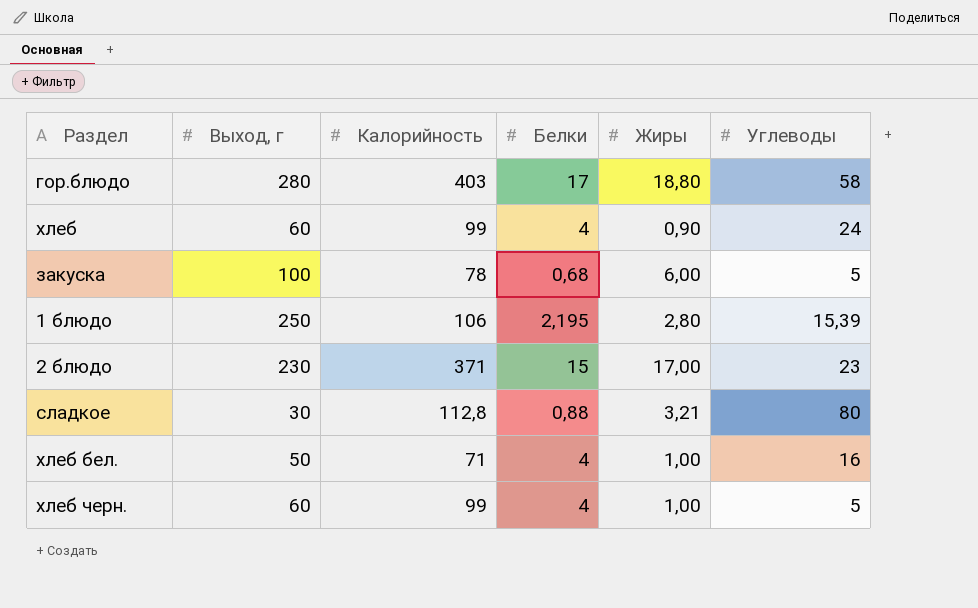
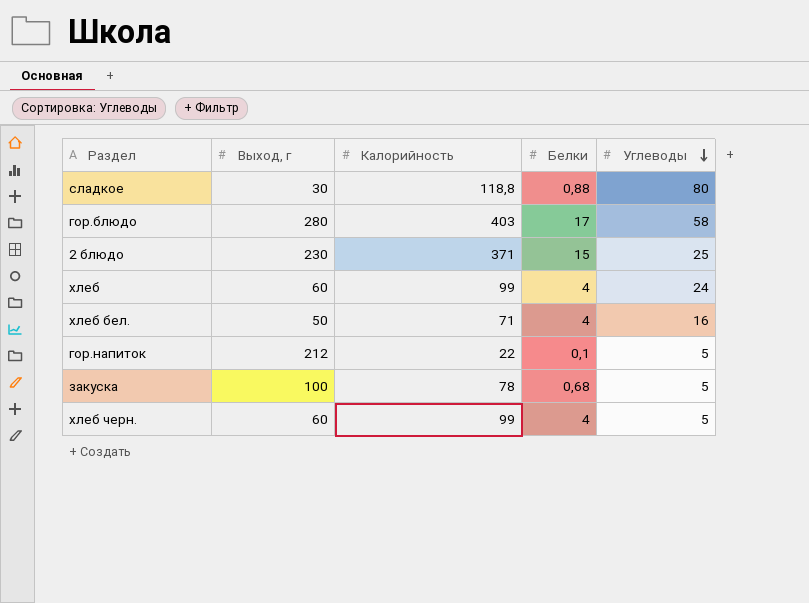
row order: none -> Углеводы descending
column Жиры | position: 5 -> none
row 1 блюдо: 250 | 106 | 2,195 | 2,80 | 15,39 -> none
сладкое | Калорийность: 112,8 -> 118,8
2 блюдо | Углеводы: 23 -> 25
row гор.напиток: none -> 212 | 22 | 0,1 | 5

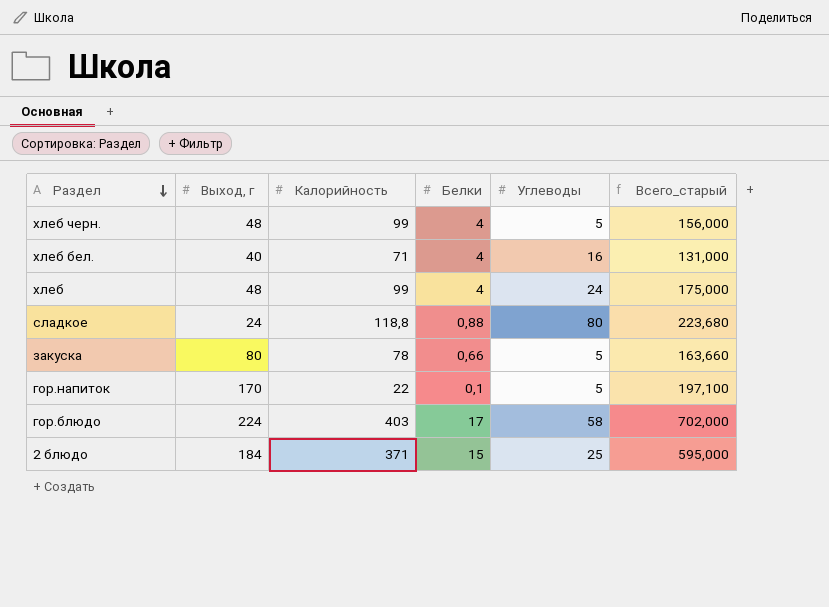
row order: Углеводы descending -> Раздел descending
column Всего_старый | formula: none -> [Выход, г] + [Калорийность] + [Белки] + [Углеводы]
хлеб черн. | Выход, г: 60 -> 48
хлеб бел. | Выход, г: 50 -> 40
хлеб | Выход, г: 60 -> 48
сладкое | Выход, г: 30 -> 24
закуска | Выход, г: 100 -> 80
закуска | Белки: 0,68 -> 0,66
гор.напиток | Выход, г: 212 -> 170
гор.блюдо | Выход, г: 280 -> 224
2 блюдо | Выход, г: 230 -> 184

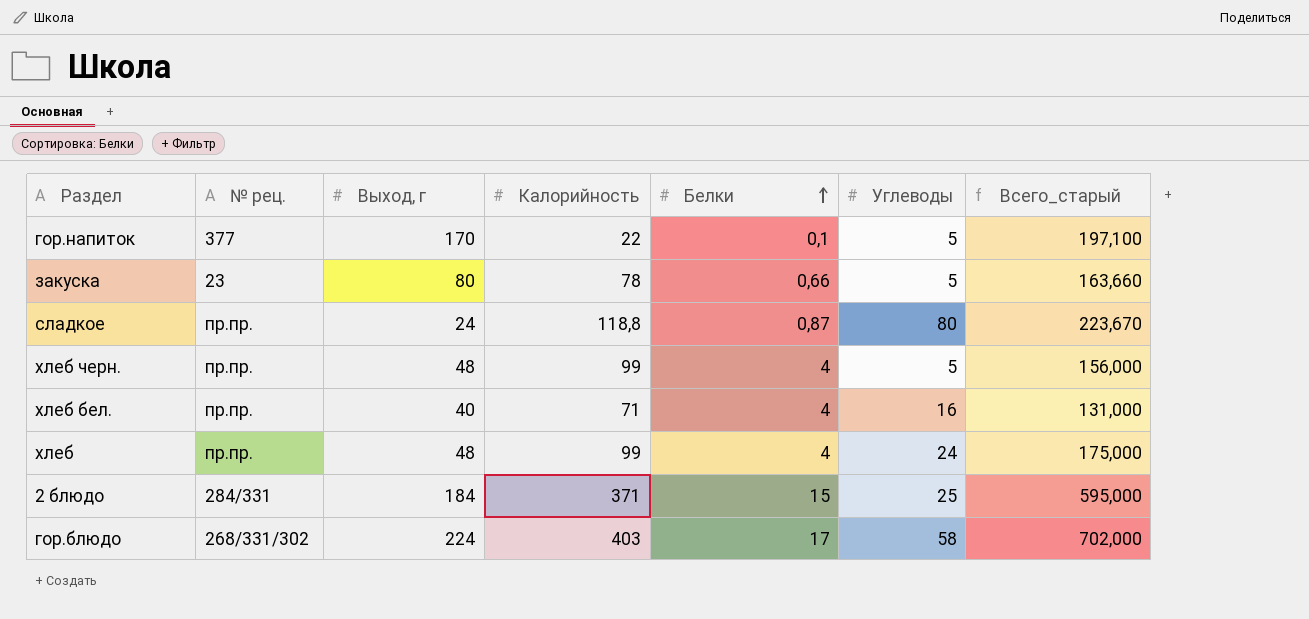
row order: Раздел descending -> Белки ascending
column № рец. | position: none -> 2
сладкое | Белки: 0,88 -> 0,87
сладкое | Всего_старый: 223,680 -> 223,670

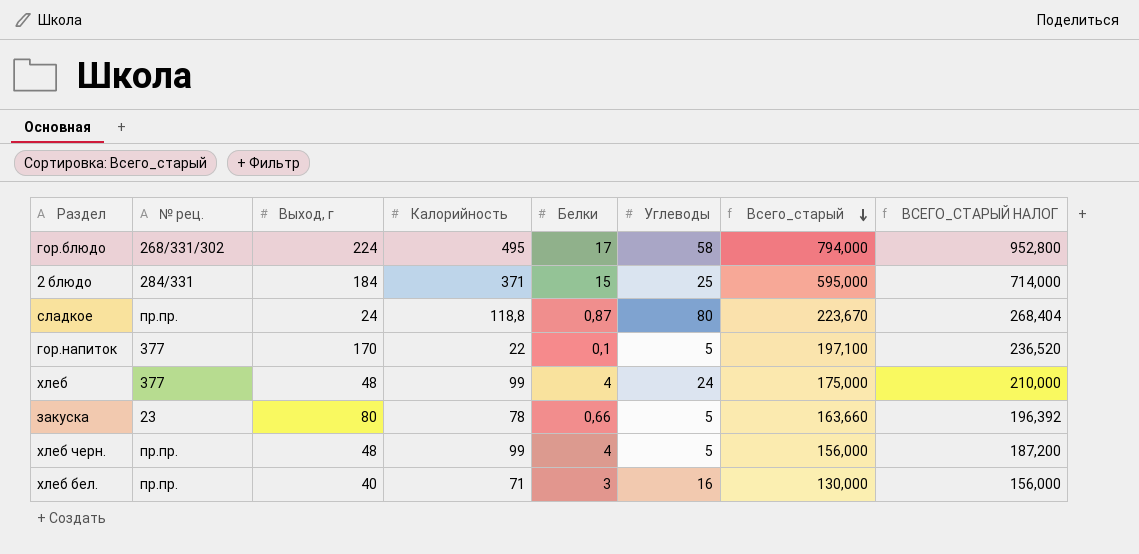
row order: Белки ascending -> Всего_старый descending
column ВСЕГО_СТАРЫЙ НАЛОГ | formula: none -> [Всего_старый] * 1,2
гор.блюдо | Калорийность: 403 -> 495
гор.блюдо | Всего_старый: 702,000 -> 794,000
хлеб | № рец.: пр.пр. -> 377
хлеб бел. | Белки: 4 -> 3
хлеб бел. | Всего_старый: 131,000 -> 130,000

